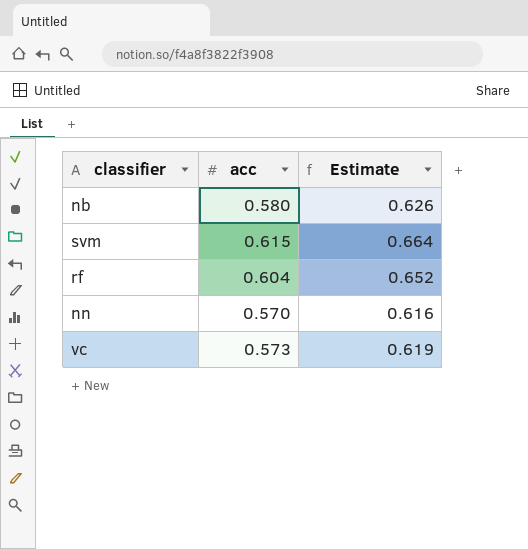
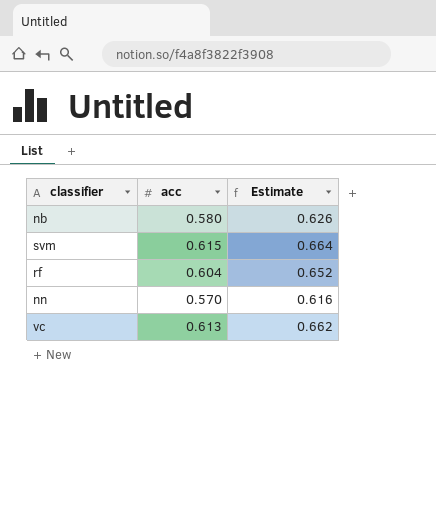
vc | acc: 0.573 -> 0.613
vc | Estimate: 0.619 -> 0.662

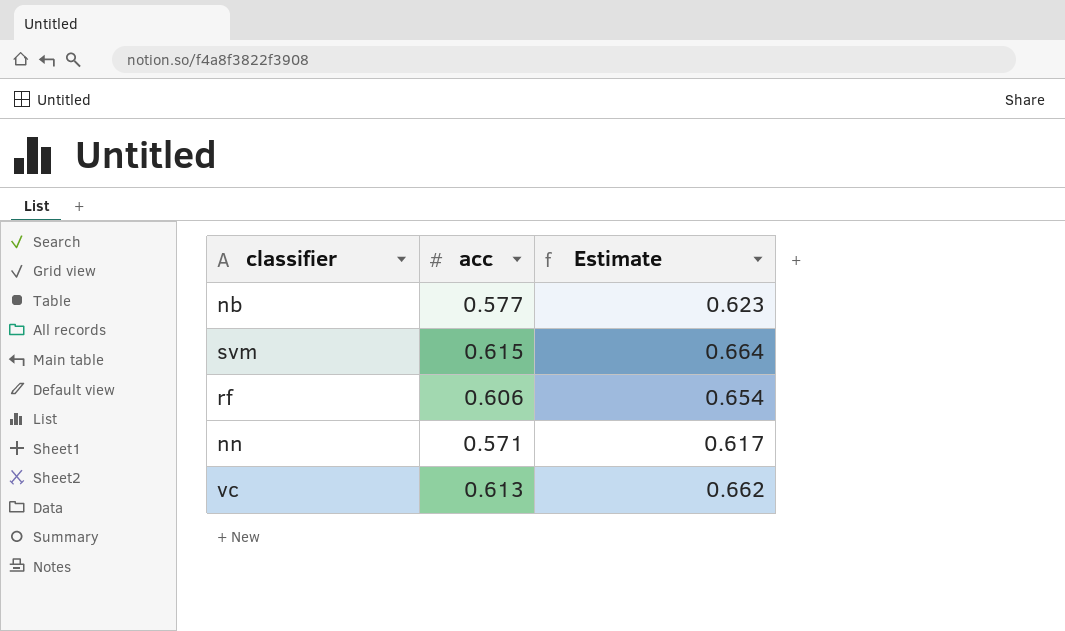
nb | acc: 0.580 -> 0.577
nb | Estimate: 0.626 -> 0.623
rf | acc: 0.604 -> 0.606
rf | Estimate: 0.652 -> 0.654
nn | acc: 0.570 -> 0.571
nn | Estimate: 0.616 -> 0.617

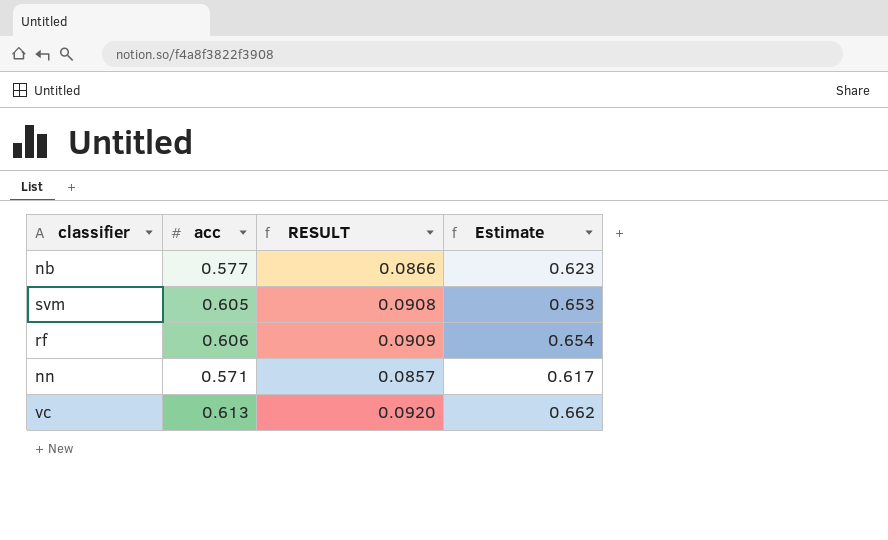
column RESULT | formula: none -> [acc] * 0.15
svm | acc: 0.615 -> 0.605
svm | Estimate: 0.664 -> 0.653

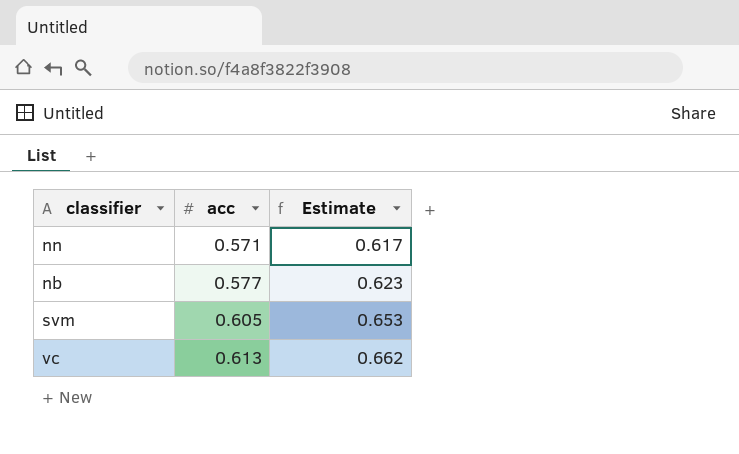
row order: none -> acc ascending
column RESULT | formula: [acc] * 0.15 -> none
row rf: 0.606 | 0.0909 | 0.654 -> none

